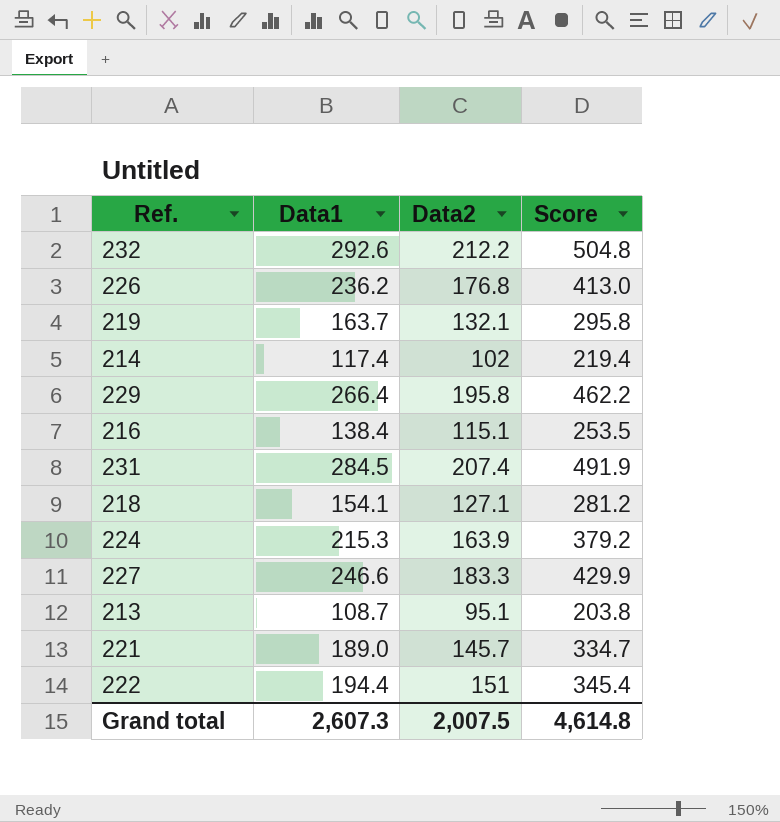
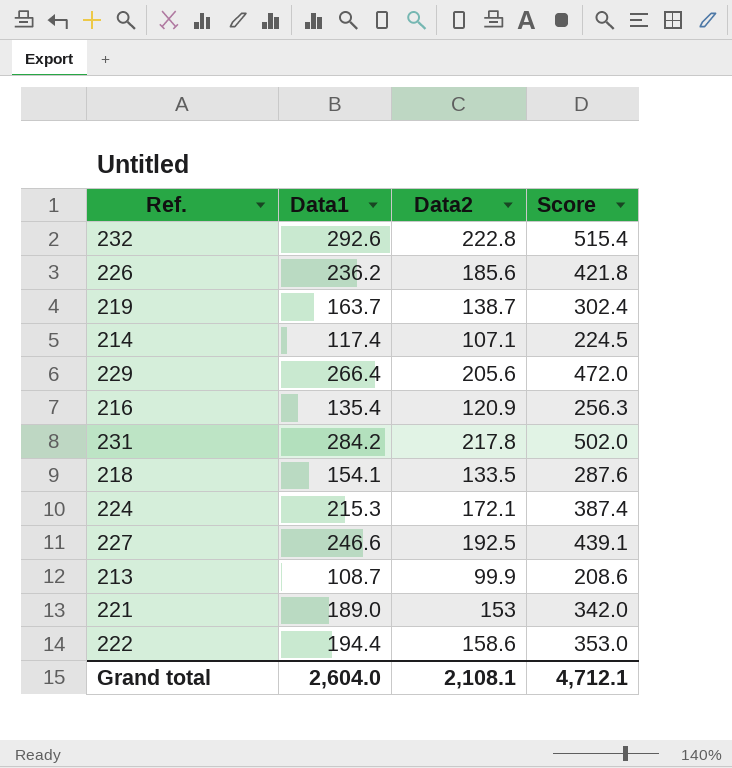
232 | Data2: 212.2 -> 222.8
232 | Score: 504.8 -> 515.4
226 | Data2: 176.8 -> 185.6
226 | Score: 413.0 -> 421.8
219 | Data2: 132.1 -> 138.7
219 | Score: 295.8 -> 302.4
214 | Data2: 102 -> 107.1
214 | Score: 219.4 -> 224.5
229 | Data2: 195.8 -> 205.6
229 | Score: 462.2 -> 472.0
216 | Data1: 138.4 -> 135.4
216 | Data2: 115.1 -> 120.9
216 | Score: 253.5 -> 256.3
231 | Data1: 284.5 -> 284.2
231 | Data2: 207.4 -> 217.8
231 | Score: 491.9 -> 502.0
218 | Data2: 127.1 -> 133.5
218 | Score: 281.2 -> 287.6
224 | Data2: 163.9 -> 172.1
224 | Score: 379.2 -> 387.4
227 | Data2: 183.3 -> 192.5
227 | Score: 429.9 -> 439.1
213 | Data2: 95.1 -> 99.9
213 | Score: 203.8 -> 208.6
221 | Data2: 145.7 -> 153
221 | Score: 334.7 -> 342.0
222 | Data2: 151 -> 158.6
222 | Score: 345.4 -> 353.0
Grand total | Data1: 2,607.3 -> 2,604.0
Grand total | Data2: 2,007.5 -> 2,108.1
Grand total | Score: 4,614.8 -> 4,712.1

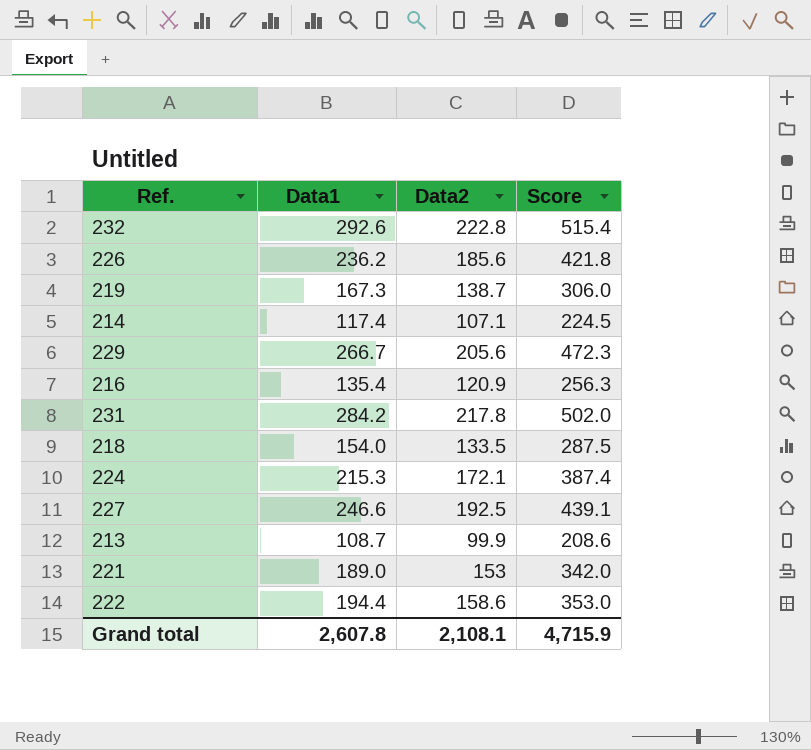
219 | Data1: 163.7 -> 167.3
219 | Score: 302.4 -> 306.0
229 | Data1: 266.4 -> 266.7
229 | Score: 472.0 -> 472.3
218 | Data1: 154.1 -> 154.0
218 | Score: 287.6 -> 287.5
Grand total | Data1: 2,604.0 -> 2,607.8
Grand total | Score: 4,712.1 -> 4,715.9

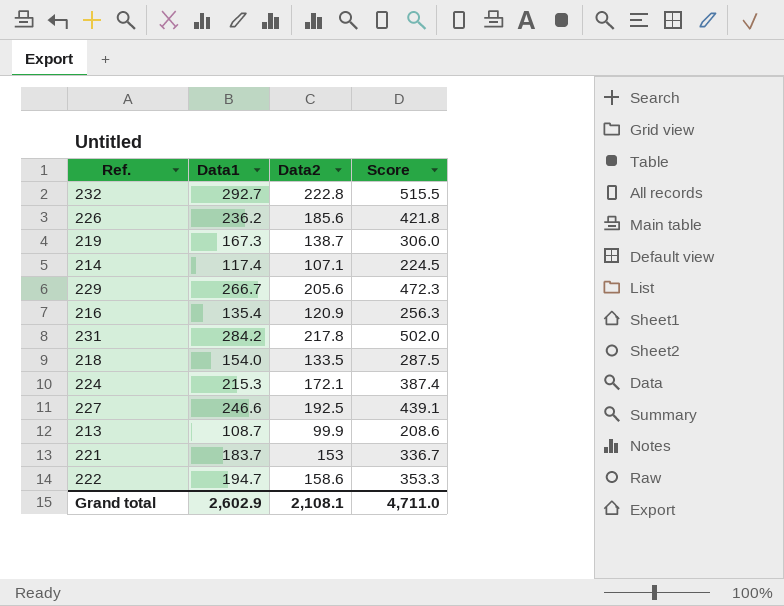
232 | Data1: 292.6 -> 292.7
232 | Score: 515.4 -> 515.5
221 | Data1: 189.0 -> 183.7
221 | Score: 342.0 -> 336.7
222 | Data1: 194.4 -> 194.7
222 | Score: 353.0 -> 353.3
Grand total | Data1: 2,607.8 -> 2,602.9
Grand total | Score: 4,715.9 -> 4,711.0

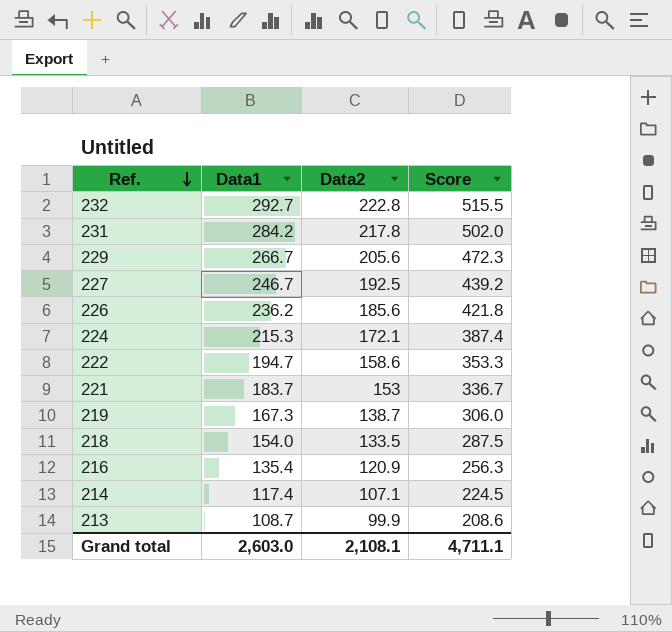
row order: none -> Ref. descending
227 | Data1: 246.6 -> 246.7
227 | Score: 439.1 -> 439.2
Grand total | Data1: 2,602.9 -> 2,603.0
Grand total | Score: 4,711.0 -> 4,711.1

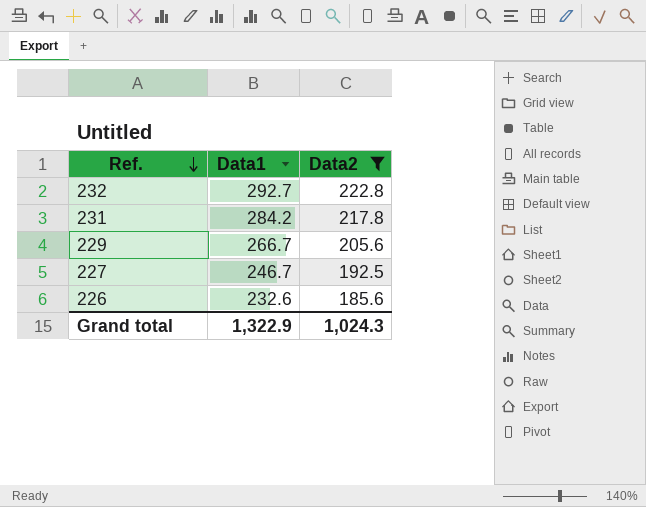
filter: none -> Data2 >= 185.6
column Score | formula: [Data1] + [Data2] -> none
226 | Data1: 236.2 -> 232.6
Grand total | Data1: 2,603.0 -> 1,322.9
Grand total | Data2: 2,108.1 -> 1,024.3

